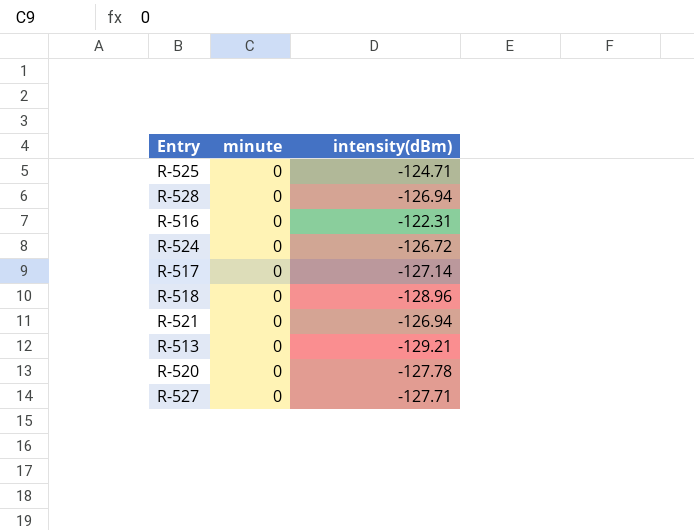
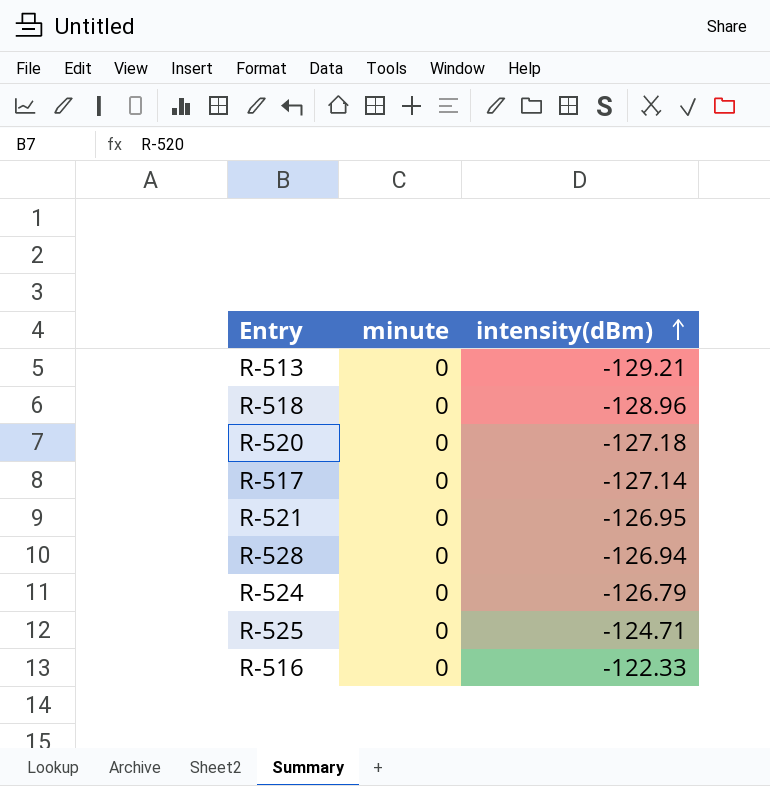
row order: none -> intensity(dBm) ascending
row R-527: 0 | -127.71 -> none
R-520 | intensity(dBm): -127.78 -> -127.18
R-521 | intensity(dBm): -126.94 -> -126.95
R-524 | intensity(dBm): -126.72 -> -126.79
R-516 | intensity(dBm): -122.31 -> -122.33

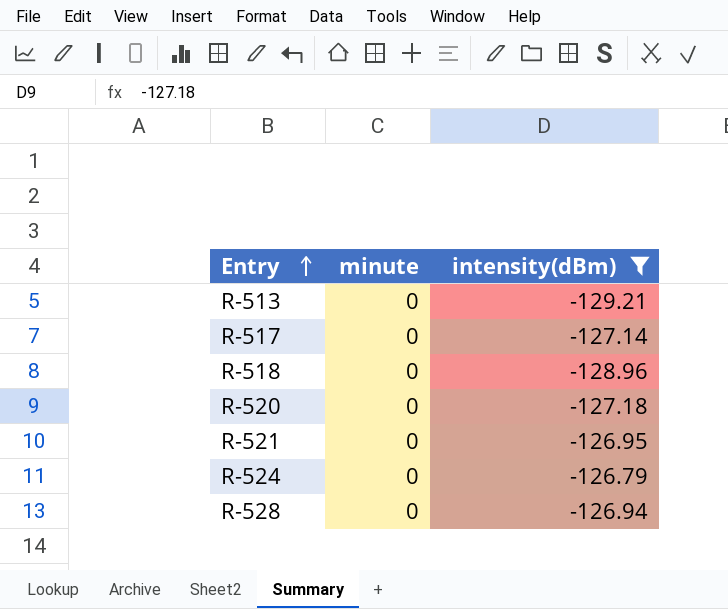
filter: none -> intensity(dBm) <= -126.79
row order: intensity(dBm) ascending -> Entry ascending

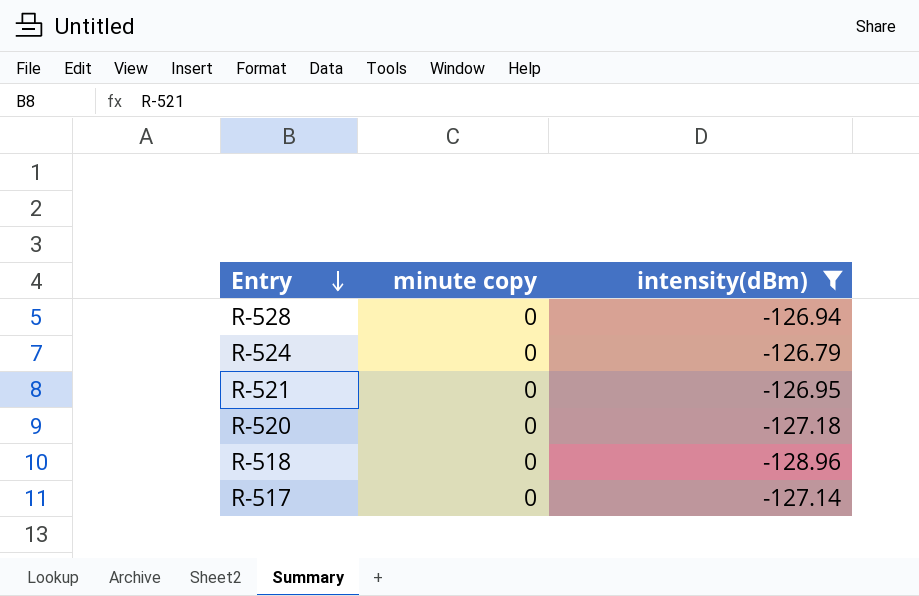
row order: Entry ascending -> Entry descending
column name: minute -> minute copy
row R-513: 0 | -129.21 -> none

